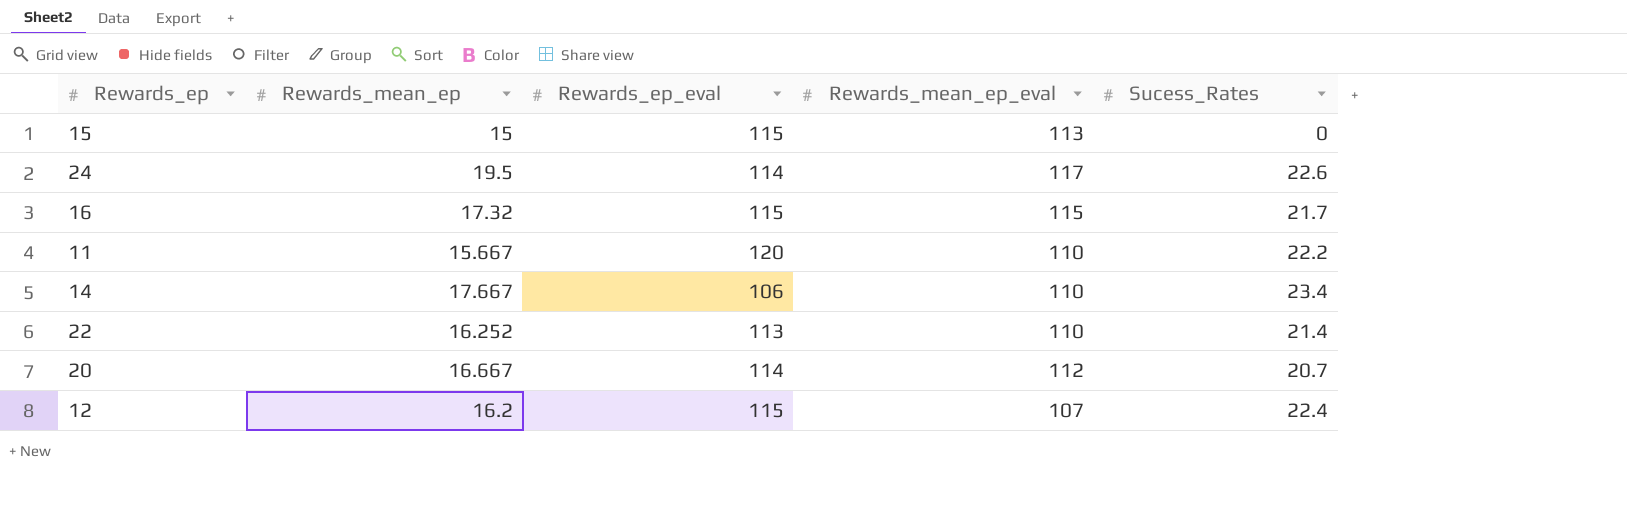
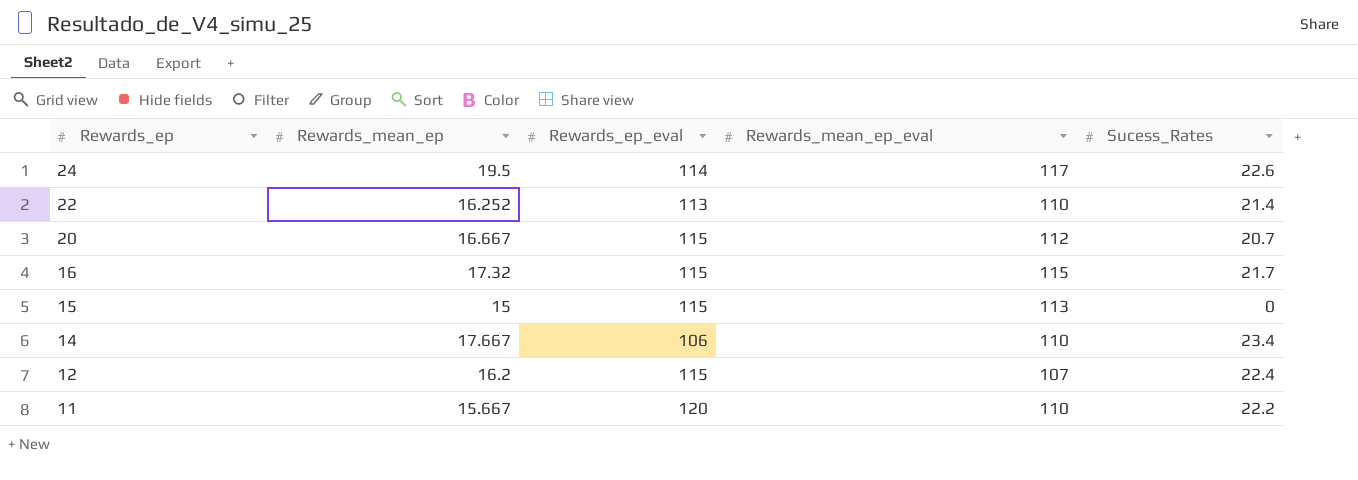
row order: none -> Rewards_ep descending
20 | Rewards_ep_eval: 114 -> 115

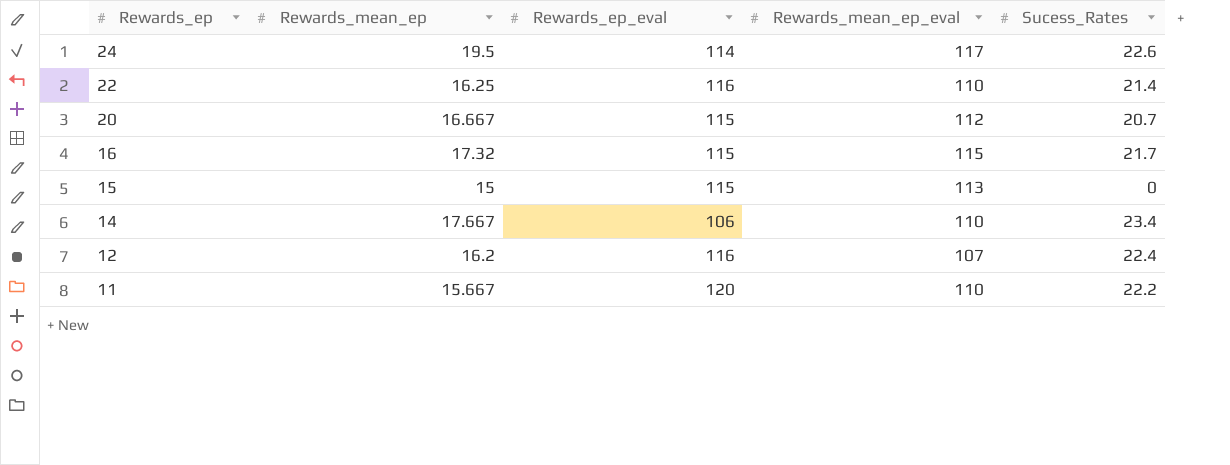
22 | Rewards_mean_ep: 16.252 -> 16.25
22 | Rewards_ep_eval: 113 -> 116
12 | Rewards_ep_eval: 115 -> 116

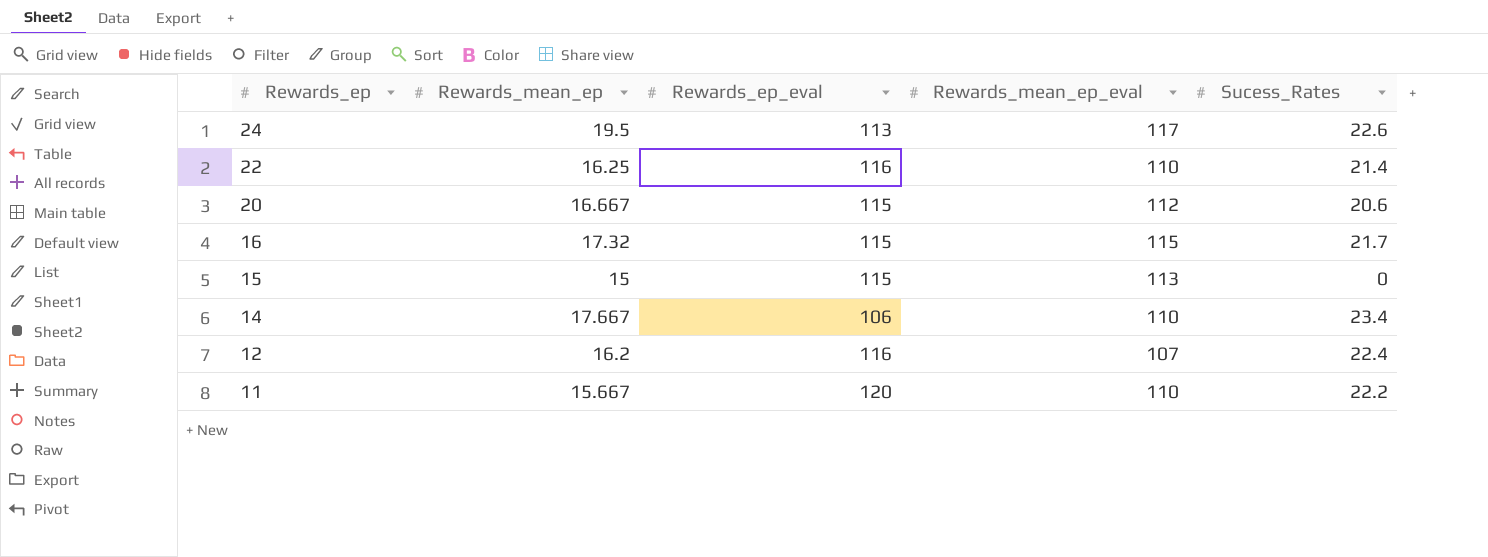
24 | Rewards_ep_eval: 114 -> 113
20 | Sucess_Rates: 20.7 -> 20.6

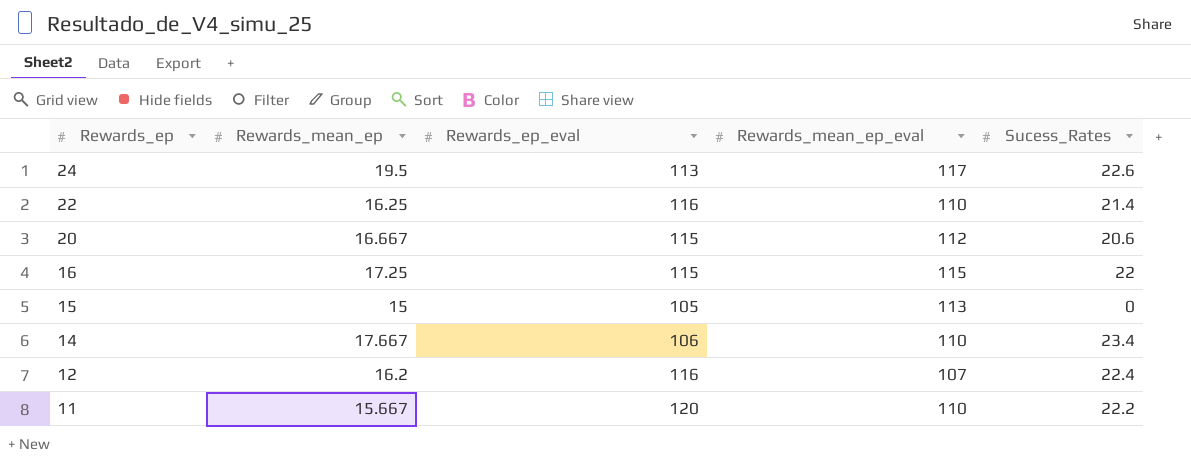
16 | Rewards_mean_ep: 17.32 -> 17.25
16 | Sucess_Rates: 21.7 -> 22
15 | Rewards_ep_eval: 115 -> 105

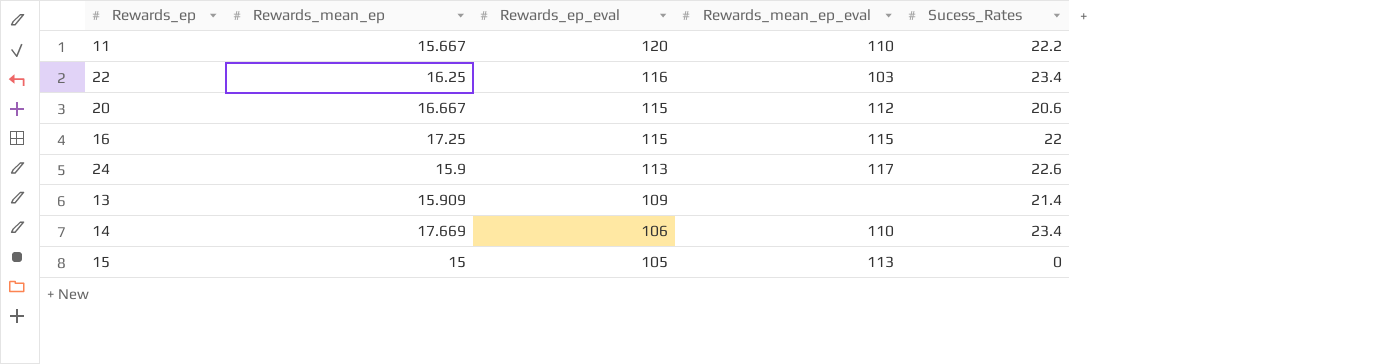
row order: Rewards_ep descending -> Rewards_ep_eval descending
row 12: 16.2 | 116 | 107 | 22.4 -> none
22 | Rewards_mean_ep_eval: 110 -> 103
22 | Sucess_Rates: 21.4 -> 23.4
24 | Rewards_mean_ep: 19.5 -> 15.9
row 13: none -> 15.909 | 109 | none | 21.4
14 | Rewards_mean_ep: 17.667 -> 17.669

